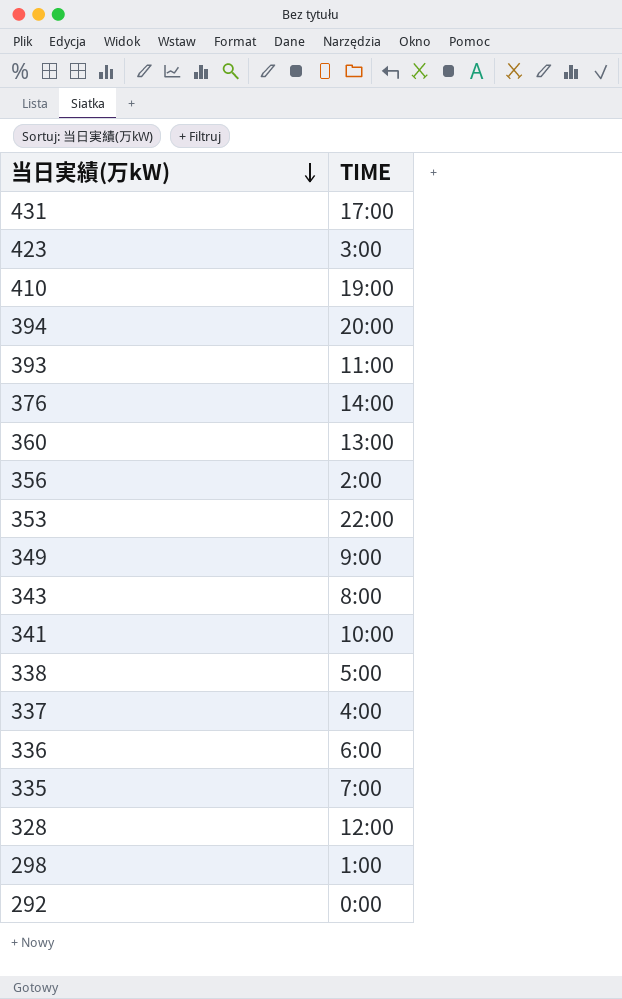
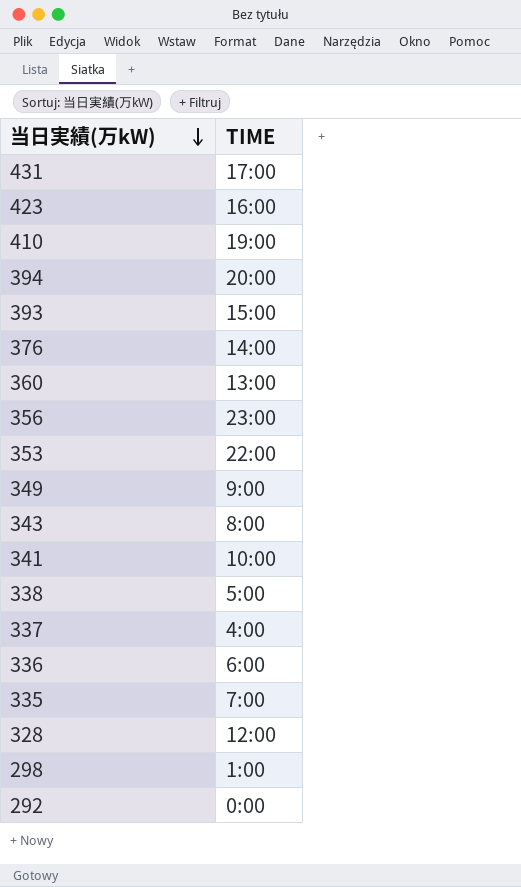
423 | TIME: 3:00 -> 16:00
393 | TIME: 11:00 -> 15:00
356 | TIME: 2:00 -> 23:00

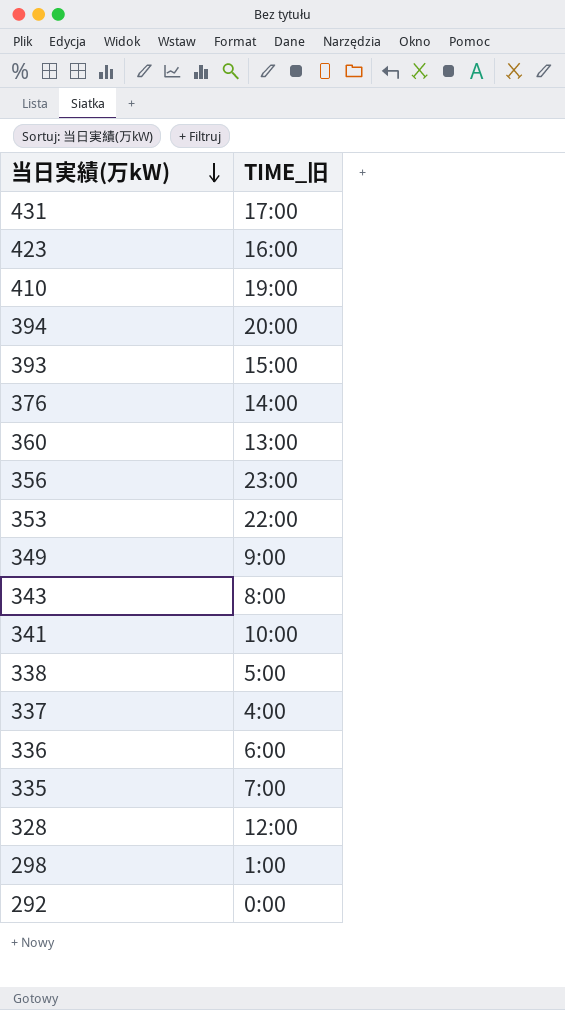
column name: TIME -> TIME_旧

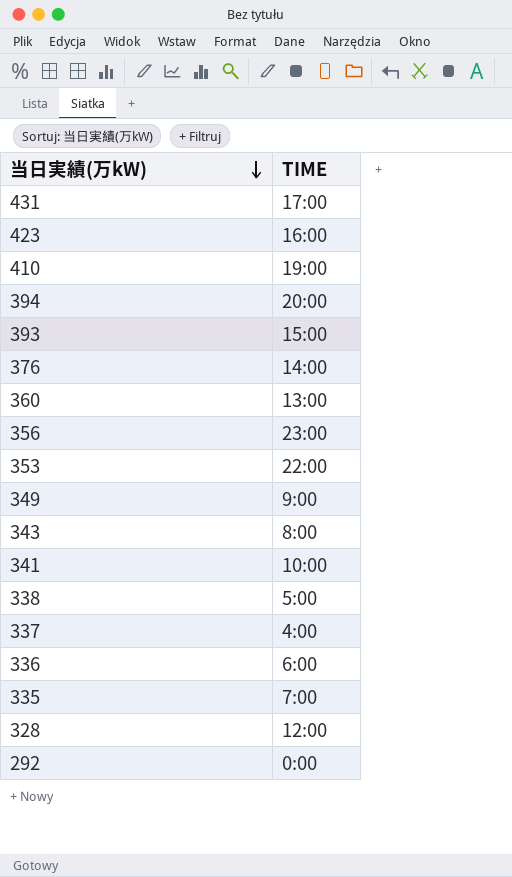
column name: TIME_旧 -> TIME
row 298: 1:00 -> none

